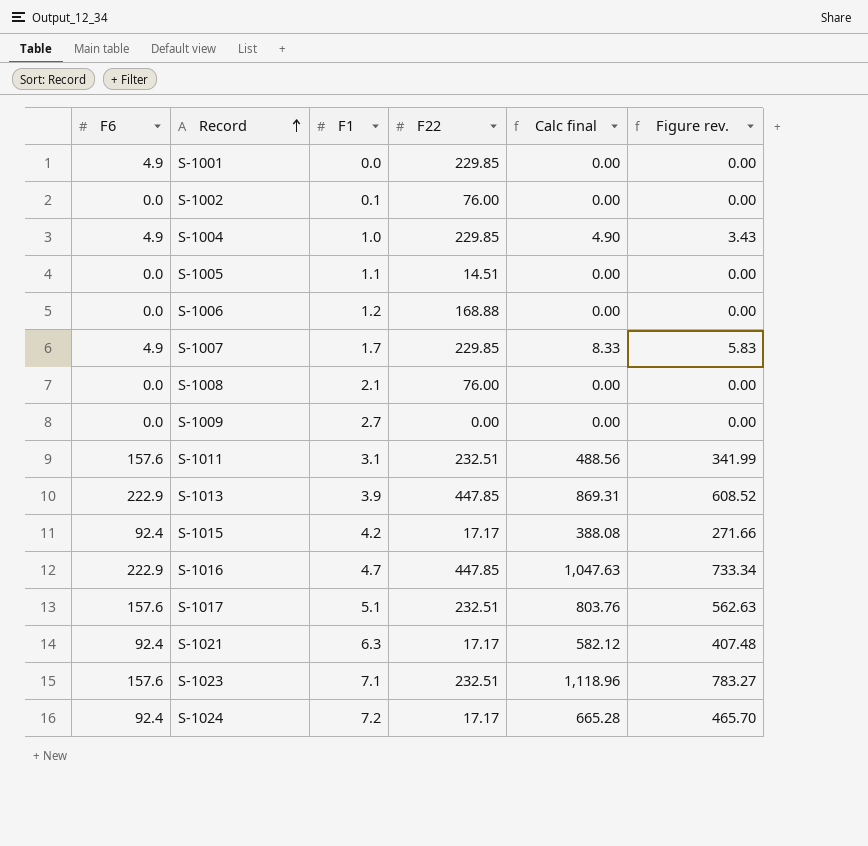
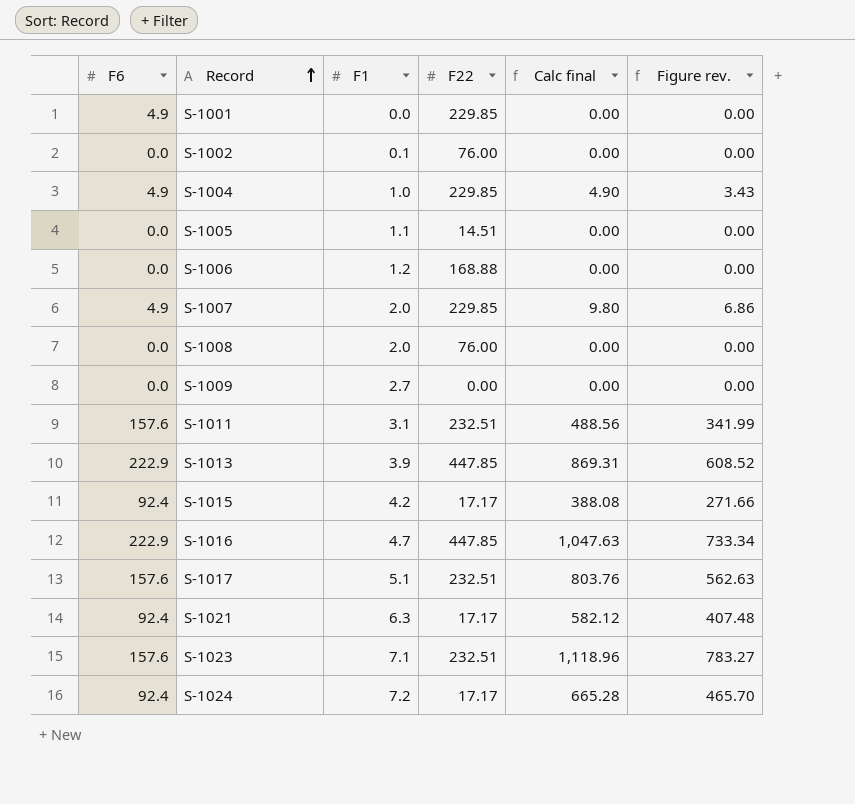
S-1007 | F1: 1.7 -> 2.0
S-1007 | Calc final: 8.33 -> 9.80
S-1007 | Figure rev.: 5.83 -> 6.86
S-1008 | F1: 2.1 -> 2.0

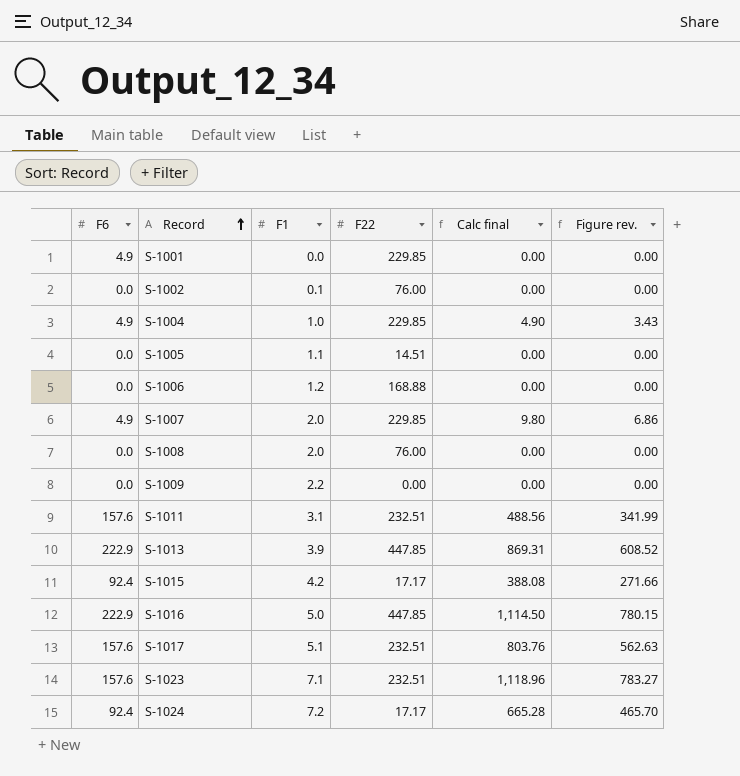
row S-1021: 92.4 | 6.3 | 17.17 | 582.12 | 407.48 -> none
S-1009 | F1: 2.7 -> 2.2
S-1016 | F1: 4.7 -> 5.0
S-1016 | Calc final: 1,047.63 -> 1,114.50
S-1016 | Figure rev.: 733.34 -> 780.15

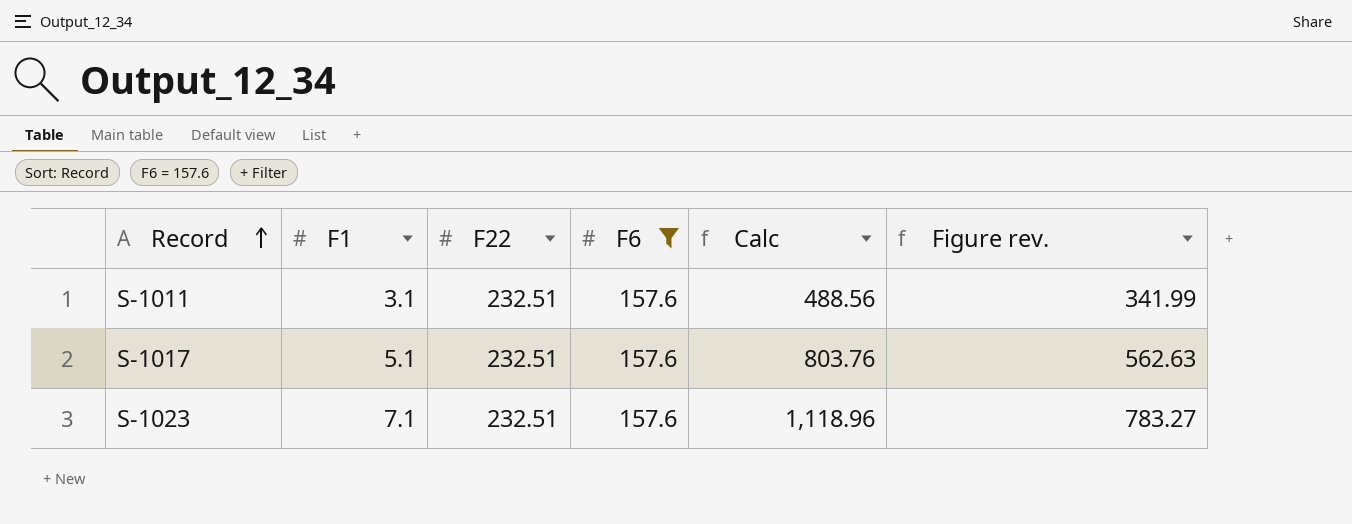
filter: none -> F6 = 157.6
column F6 | position: 1 -> 4
column name: Calc final -> Calc

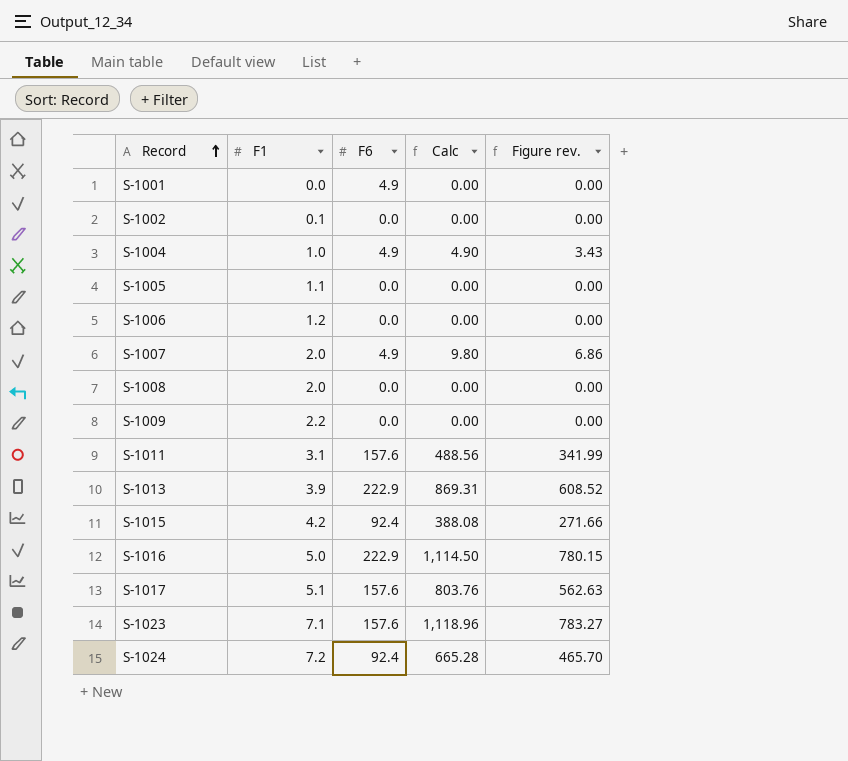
filter: F6 = 157.6 -> none
column F22 | position: 3 -> none

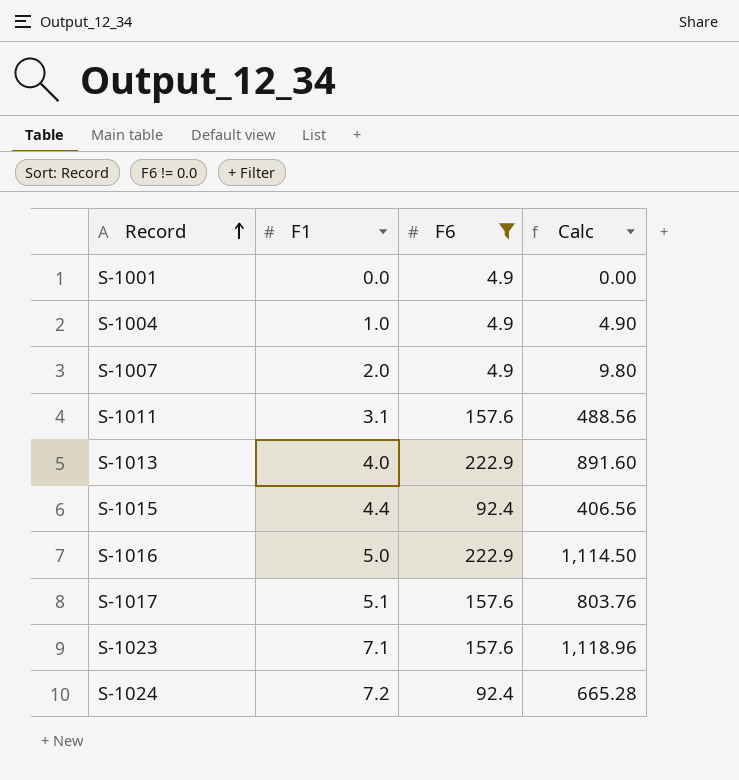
filter: none -> F6 != 0.0
column Figure rev. | formula: [Calc] * 0.7 -> none
S-1013 | F1: 3.9 -> 4.0
S-1013 | Calc: 869.31 -> 891.60
S-1015 | F1: 4.2 -> 4.4
S-1015 | Calc: 388.08 -> 406.56

